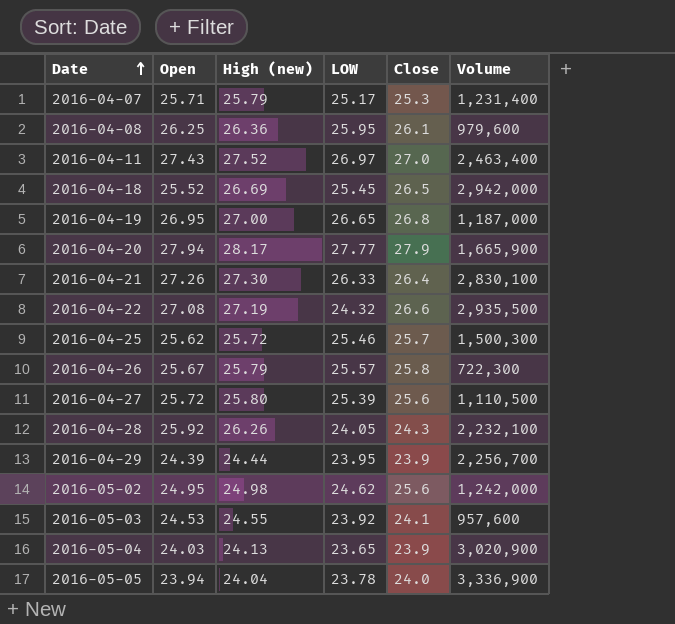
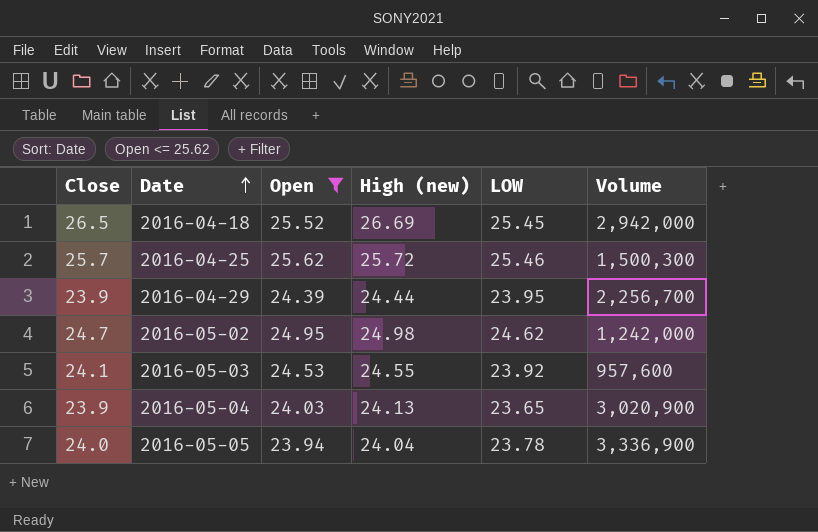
filter: none -> Open <= 25.62
column Close | position: 5 -> 1
2016-05-02 | Close: 25.6 -> 24.7

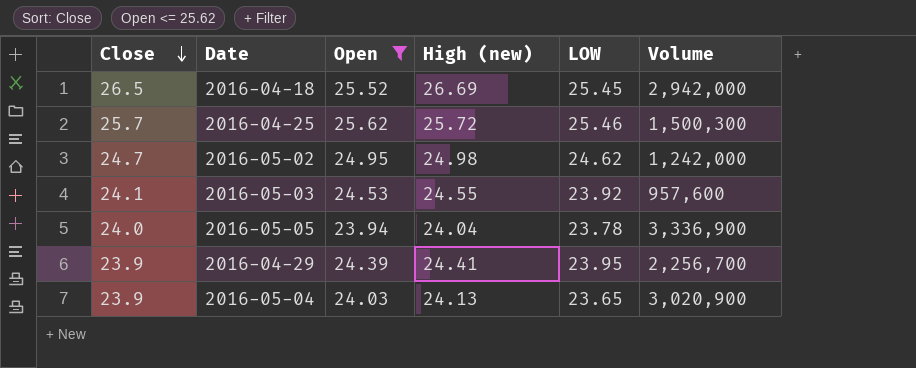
row order: Date ascending -> Close descending
2016-04-29 | High (new): 24.44 -> 24.41

